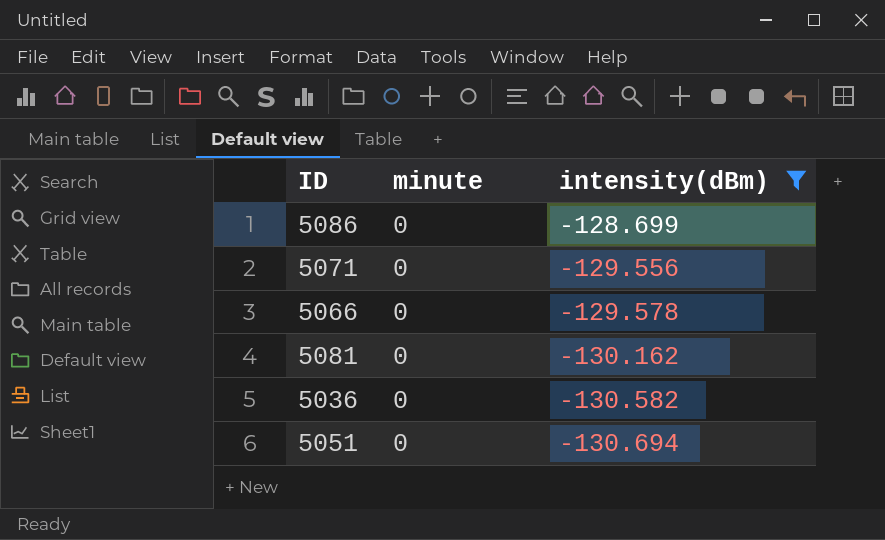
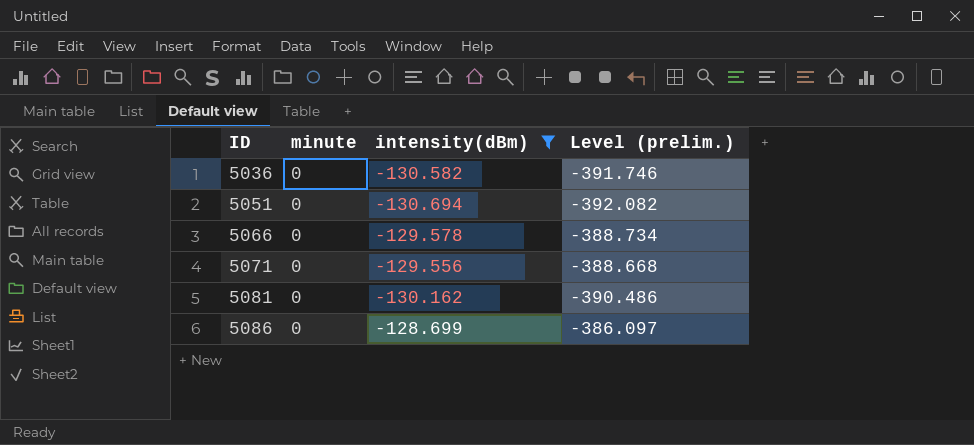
row order: intensity(dBm) descending -> ID ascending
column Level (prelim.) | formula: none -> [intensity(dBm)] * 3

